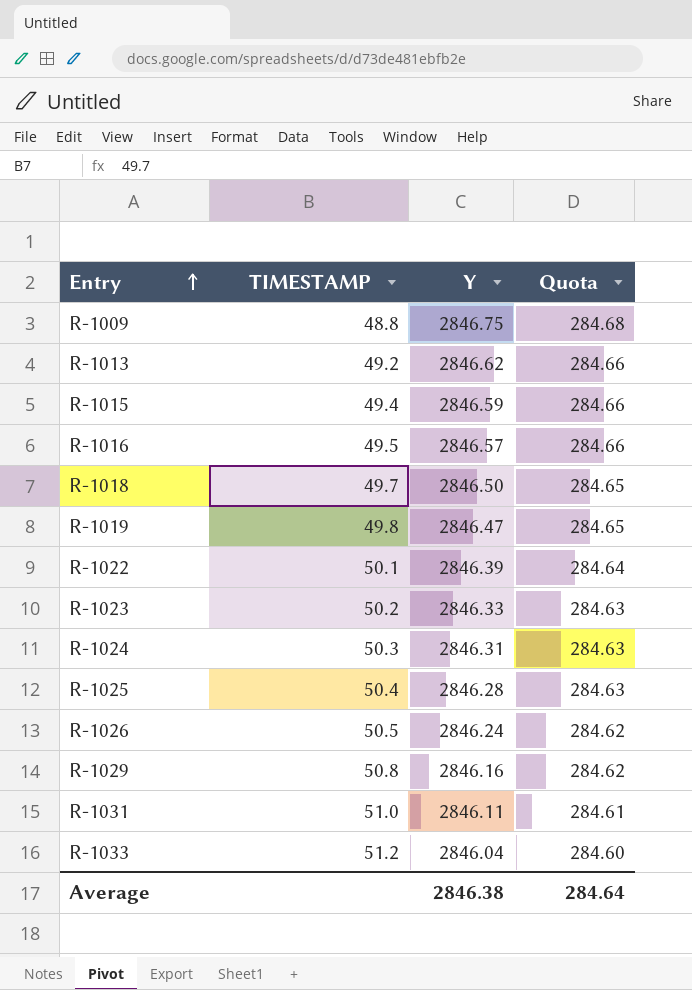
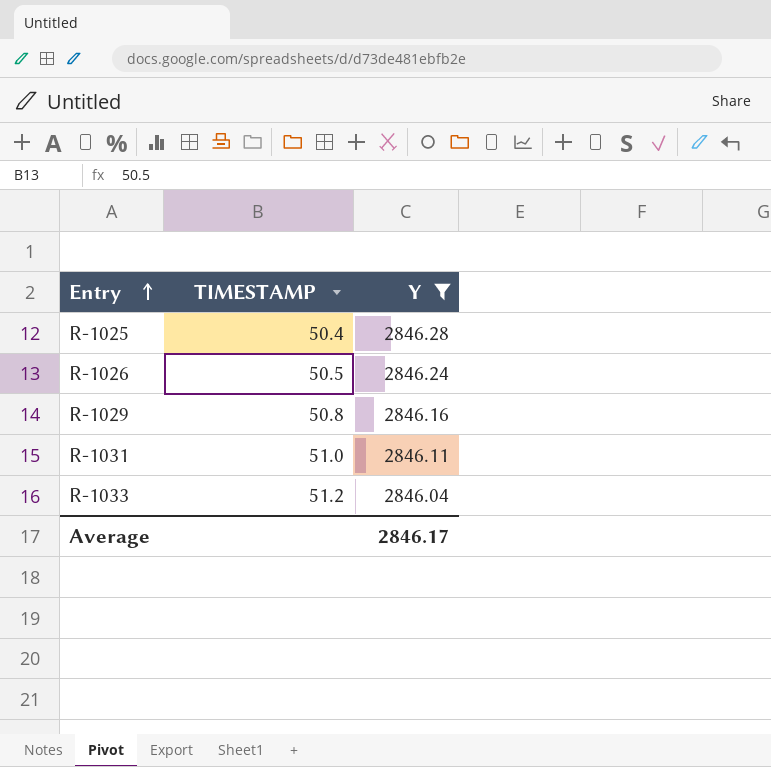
filter: none -> Y <= 2846.28
column Quota | formula: [Y] * 0.1 -> none
Average | Y: 2846.38 -> 2846.17

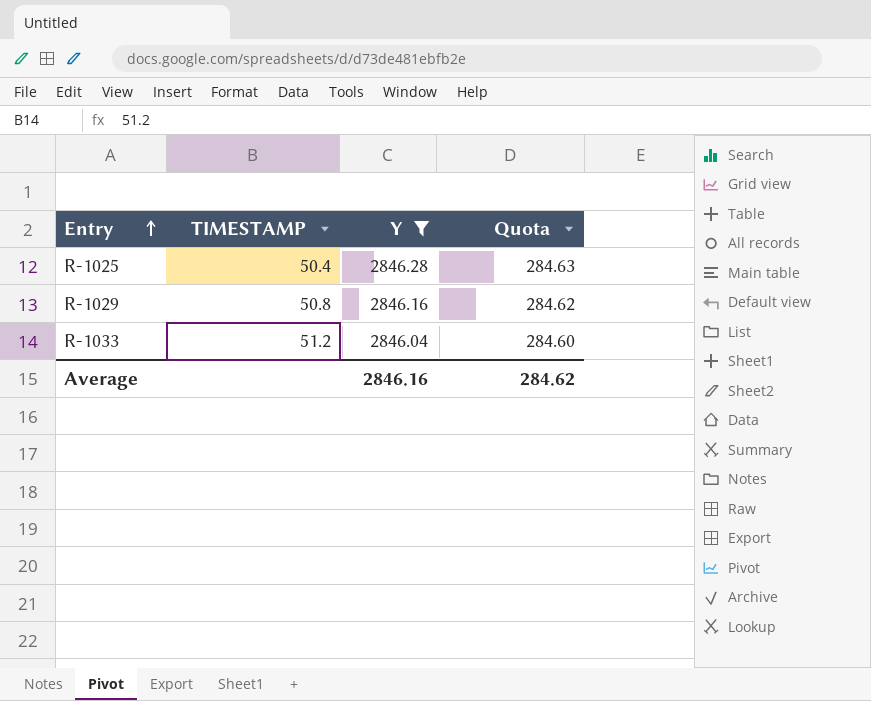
column Quota | formula: none -> [Y] * 0.1
row R-1026: 50.5 | 2846.24 -> none
row R-1031: 51.0 | 2846.11 -> none
Average | Y: 2846.17 -> 2846.16

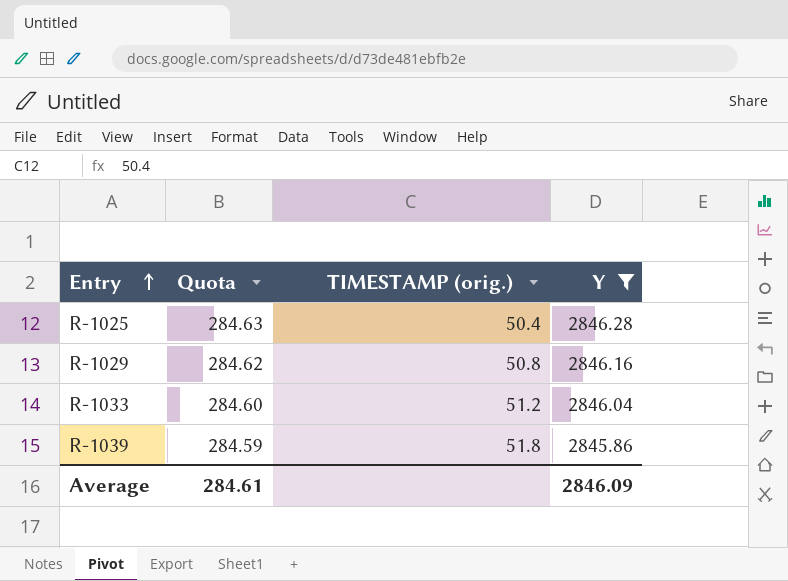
column Quota | position: 4 -> 2
column name: TIMESTAMP -> TIMESTAMP (orig.)
row R-1039: none -> 284.59 | 51.8 | 2845.86
Average | Quota: 284.62 -> 284.61
Average | Y: 2846.16 -> 2846.09

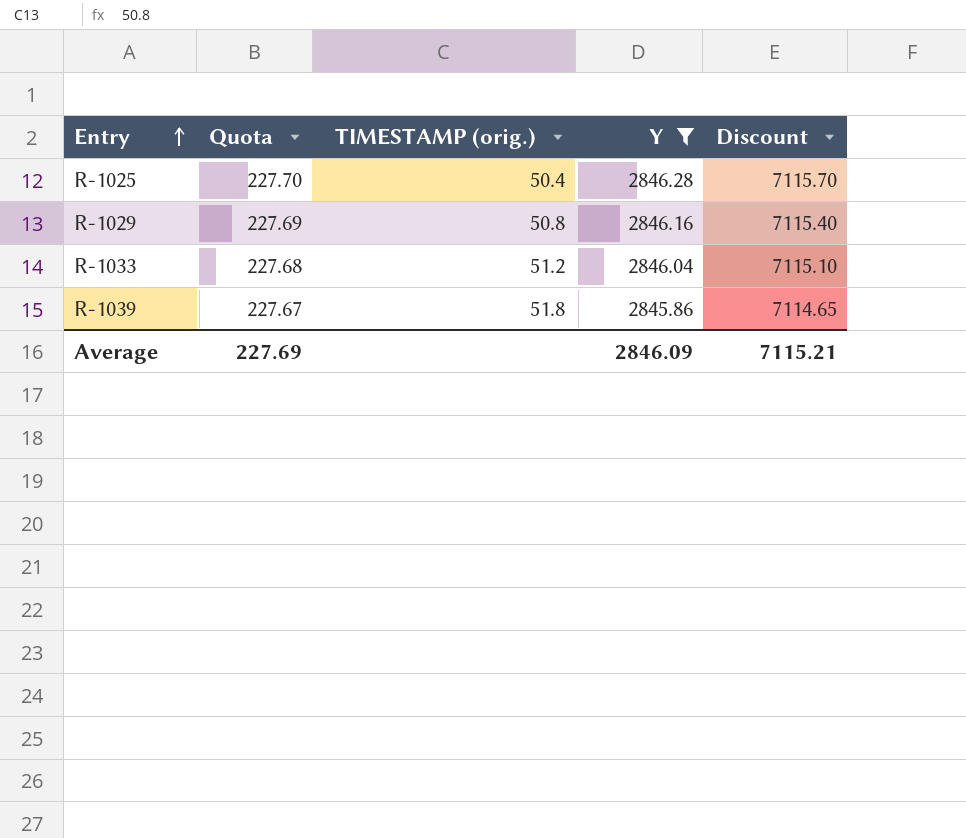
column Quota | formula: [Y] * 0.1 -> [Y] * 0.08
column Discount | formula: none -> [Y] * 2.5
Average | Quota: 284.61 -> 227.69

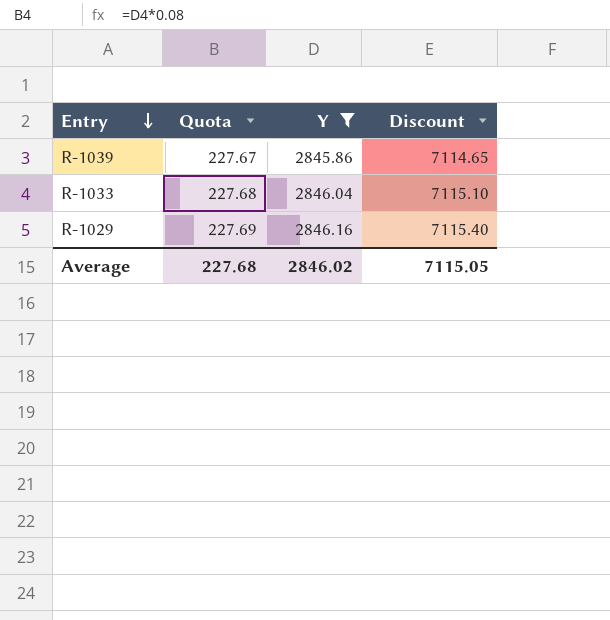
row order: Entry ascending -> Entry descending
column TIMESTAMP (orig.) | position: 3 -> none
row R-1025: 227.70 | 50.4 | 2846.28 | 7115.70 -> none
Average | Quota: 227.69 -> 227.68
Average | Y: 2846.09 -> 2846.02
Average | Discount: 7115.21 -> 7115.05

